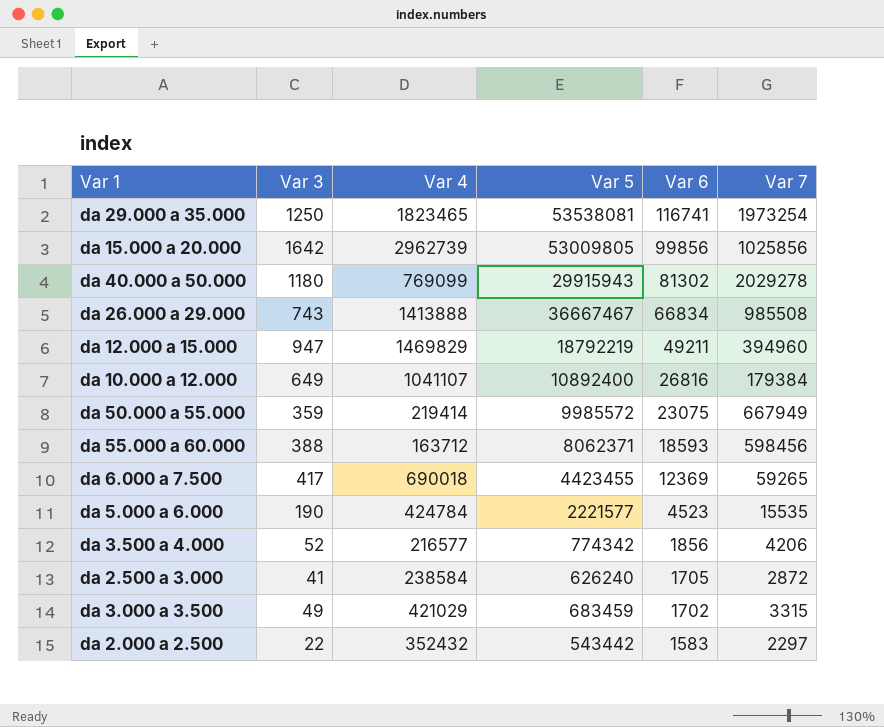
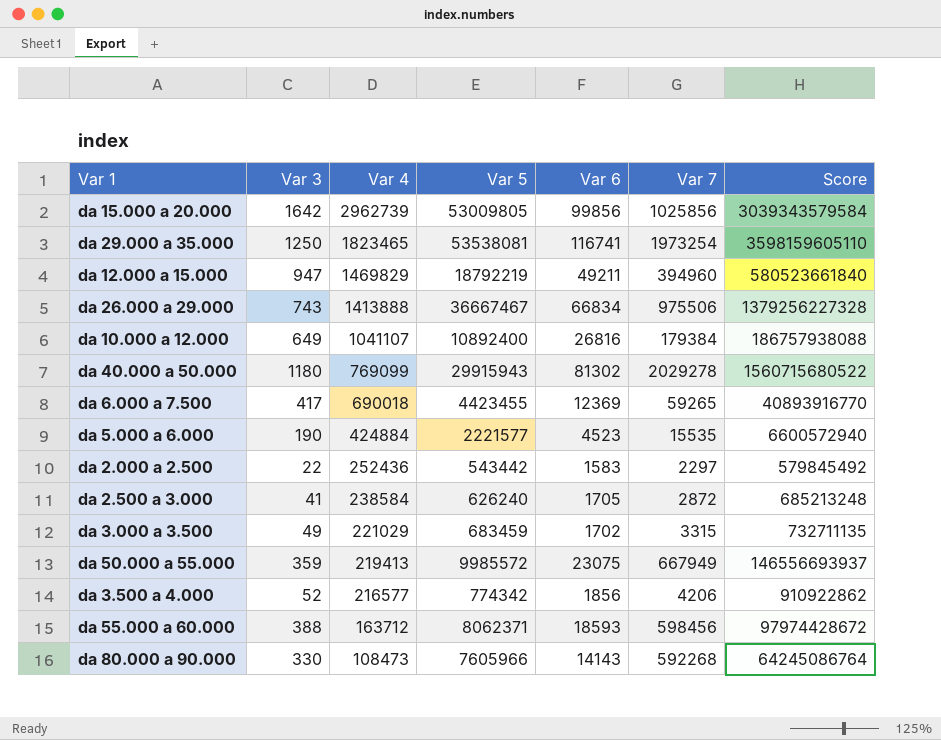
row order: Var 6 descending -> Var 4 descending
column Score | formula: none -> [Var 4] * [Var 7]
da 26.000 a 29.000 | Var 7: 985508 -> 975506
da 5.000 a 6.000 | Var 4: 424784 -> 424884
da 2.000 a 2.500 | Var 4: 352432 -> 252436
da 3.000 a 3.500 | Var 4: 421029 -> 221029
da 50.000 a 55.000 | Var 4: 219414 -> 219413
row da 80.000 a 90.000: none -> 330 | 108473 | 7605966 | 14143 | 592268 | 64245086764

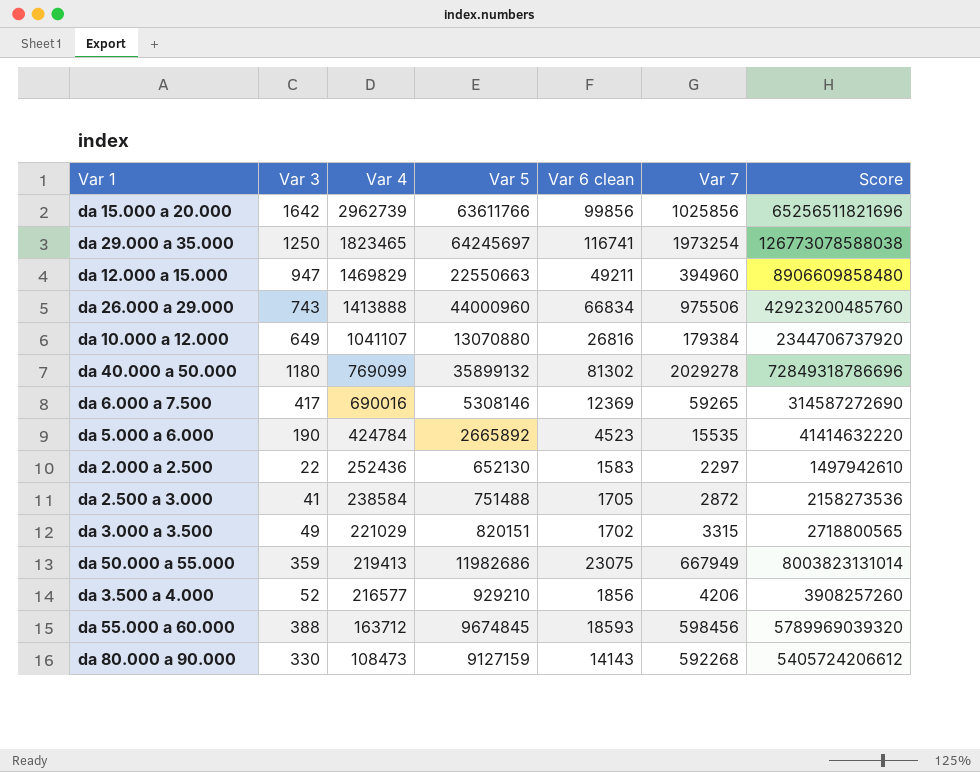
column name: Var 6 -> Var 6 clean
column Score | formula: [Var 4] * [Var 7] -> [Var 5] * [Var 7]
da 15.000 a 20.000 | Var 5: 53009805 -> 63611766
da 29.000 a 35.000 | Var 5: 53538081 -> 64245697
da 12.000 a 15.000 | Var 5: 18792219 -> 22550663
da 26.000 a 29.000 | Var 5: 36667467 -> 44000960
da 10.000 a 12.000 | Var 5: 10892400 -> 13070880
da 40.000 a 50.000 | Var 5: 29915943 -> 35899132
da 6.000 a 7.500 | Var 4: 690018 -> 690016
da 6.000 a 7.500 | Var 5: 4423455 -> 5308146
da 5.000 a 6.000 | Var 4: 424884 -> 424784
da 5.000 a 6.000 | Var 5: 2221577 -> 2665892
da 2.000 a 2.500 | Var 5: 543442 -> 652130
da 2.500 a 3.000 | Var 5: 626240 -> 751488
da 3.000 a 3.500 | Var 5: 683459 -> 820151
da 50.000 a 55.000 | Var 5: 9985572 -> 11982686
da 3.500 a 4.000 | Var 5: 774342 -> 929210
da 55.000 a 60.000 | Var 5: 8062371 -> 9674845
da 80.000 a 90.000 | Var 5: 7605966 -> 9127159

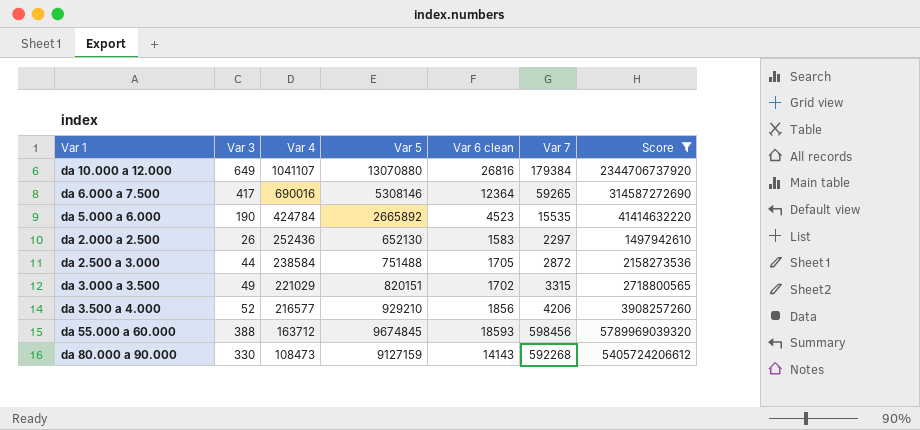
filter: none -> Score <= 5789969039320
da 6.000 a 7.500 | Var 6 clean: 12369 -> 12364
da 2.000 a 2.500 | Var 3: 22 -> 26
da 2.500 a 3.000 | Var 3: 41 -> 44

